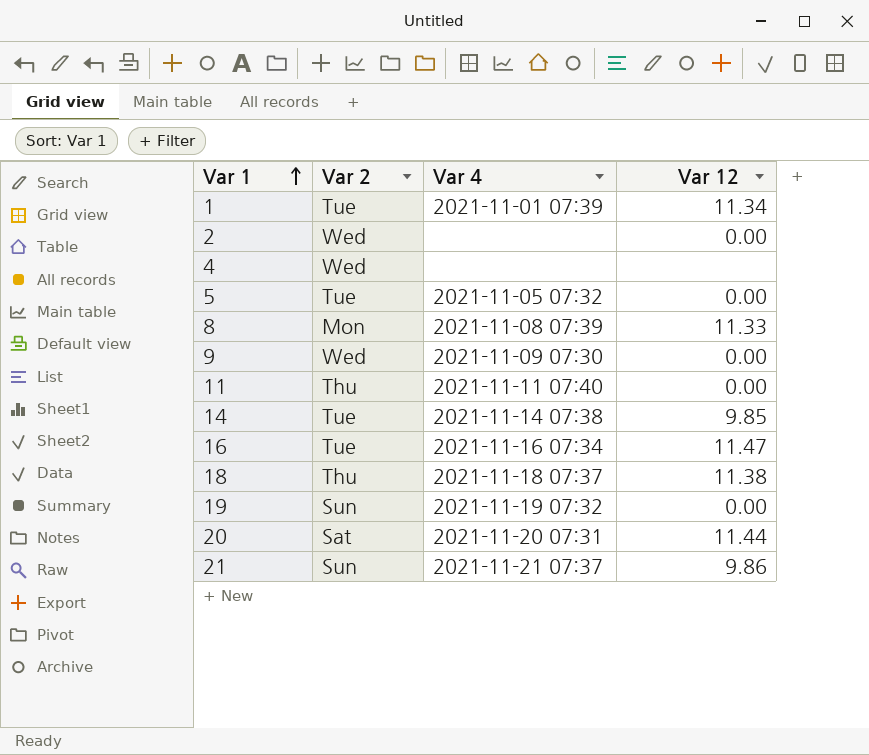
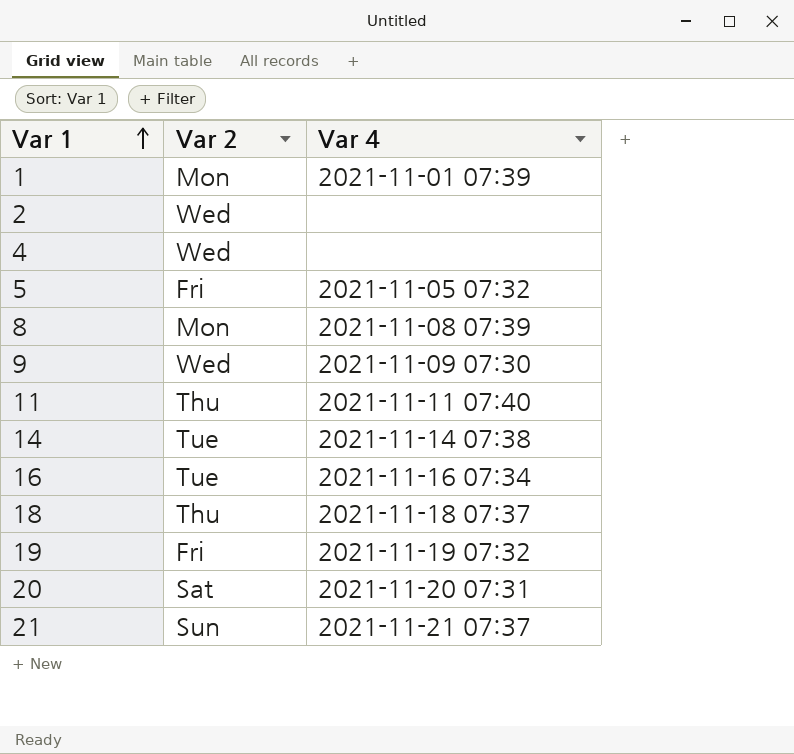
column Var 12 | position: 4 -> none
1 | Var 2: Tue -> Mon
5 | Var 2: Tue -> Fri
19 | Var 2: Sun -> Fri

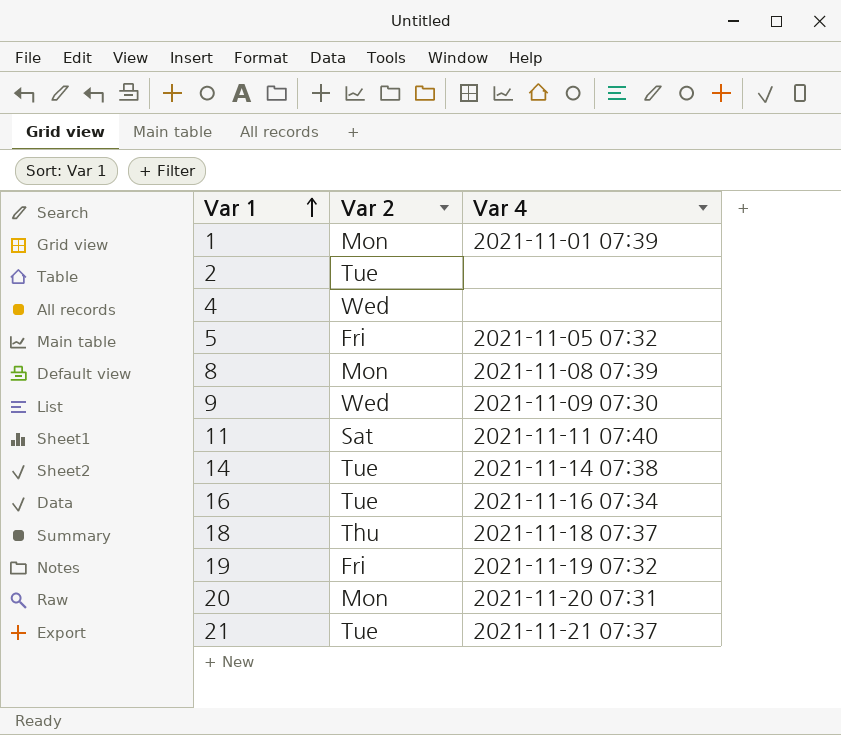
2 | Var 2: Wed -> Tue
11 | Var 2: Thu -> Sat
20 | Var 2: Sat -> Mon
21 | Var 2: Sun -> Tue

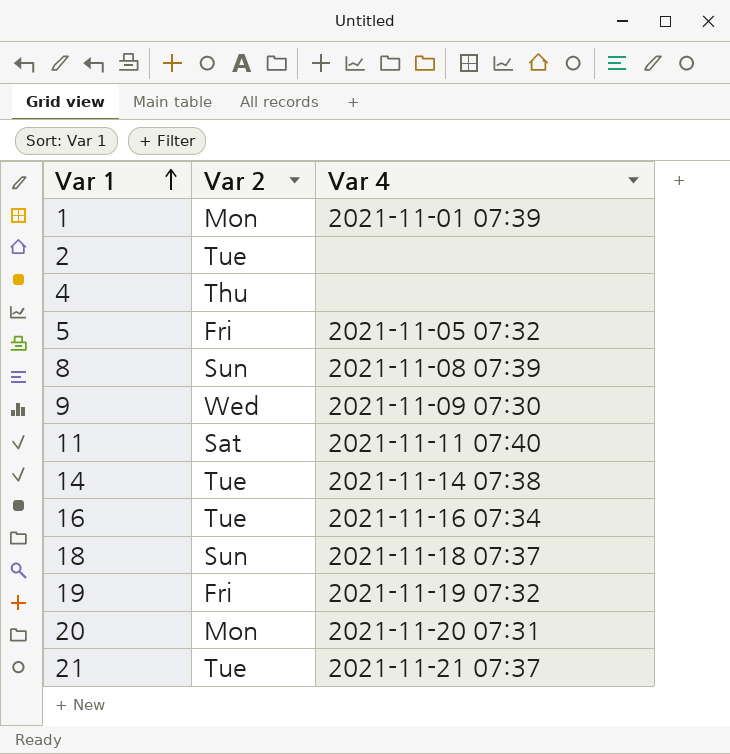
4 | Var 2: Wed -> Thu
8 | Var 2: Mon -> Sun
18 | Var 2: Thu -> Sun

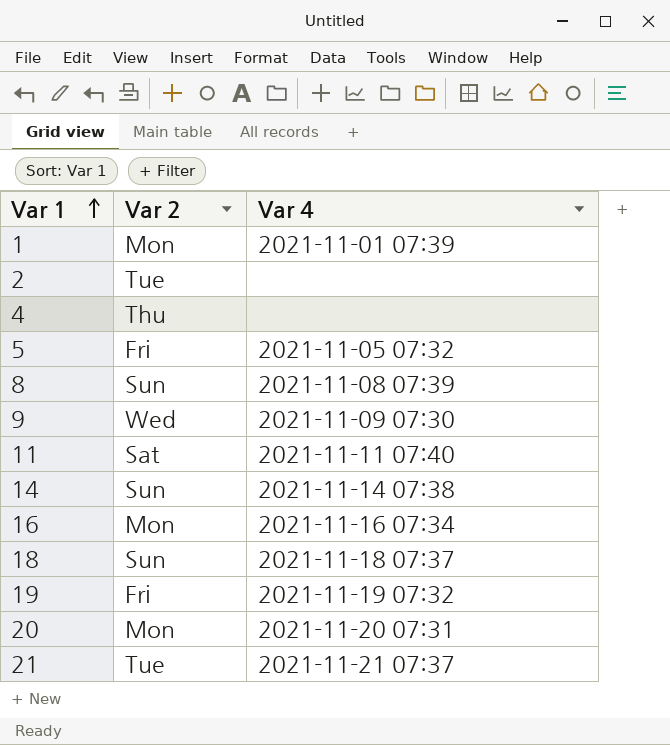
14 | Var 2: Tue -> Sun
16 | Var 2: Tue -> Mon

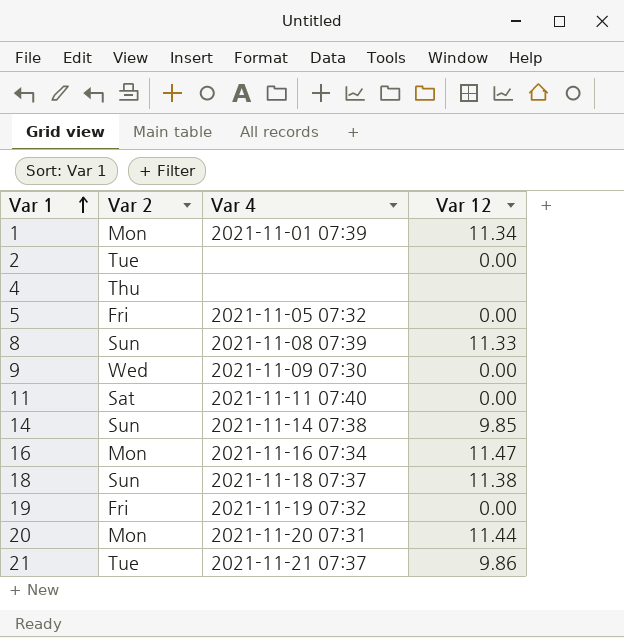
column Var 12 | position: none -> 4

